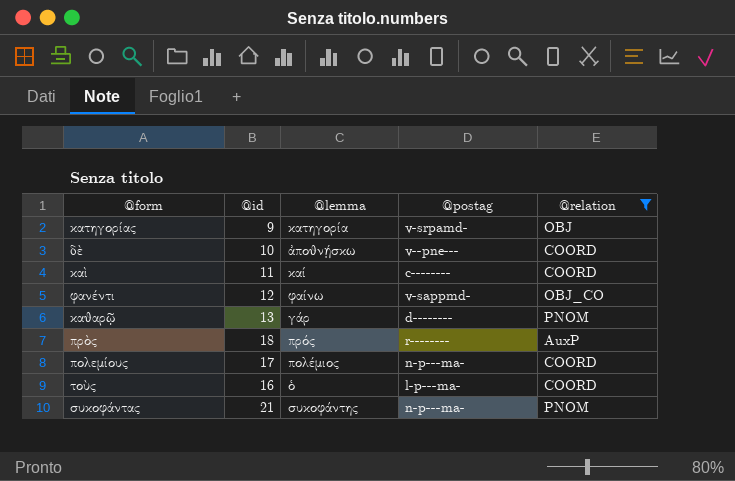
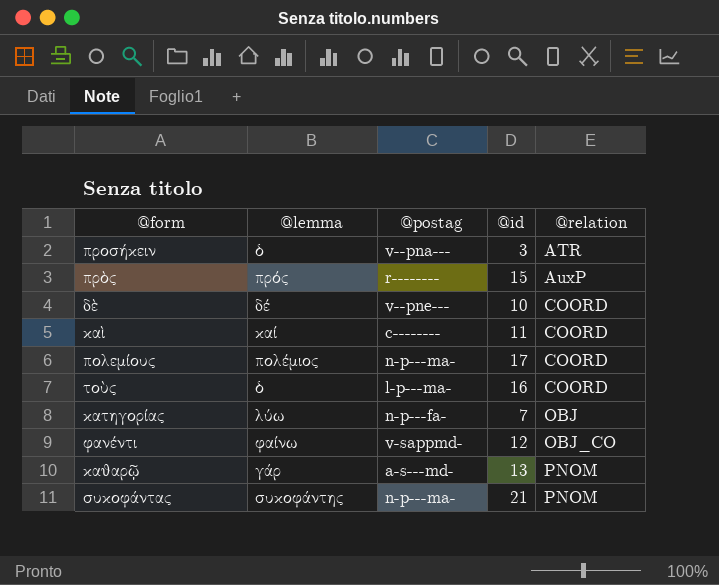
filter: @relation != ATR -> none
row order: none -> @relation ascending
column @id | position: 2 -> 4
πρὸς | @id: 18 -> 15
δὲ | @lemma: ἀποθνῄσκω -> δέ
κατηγορίας | @lemma: κατηγορία -> λύω
κατηγορίας | @postag: v-srpamd- -> n-p---fa-
κατηγορίας | @id: 9 -> 7
καθαρῷ | @postag: d-------- -> a-s---md-

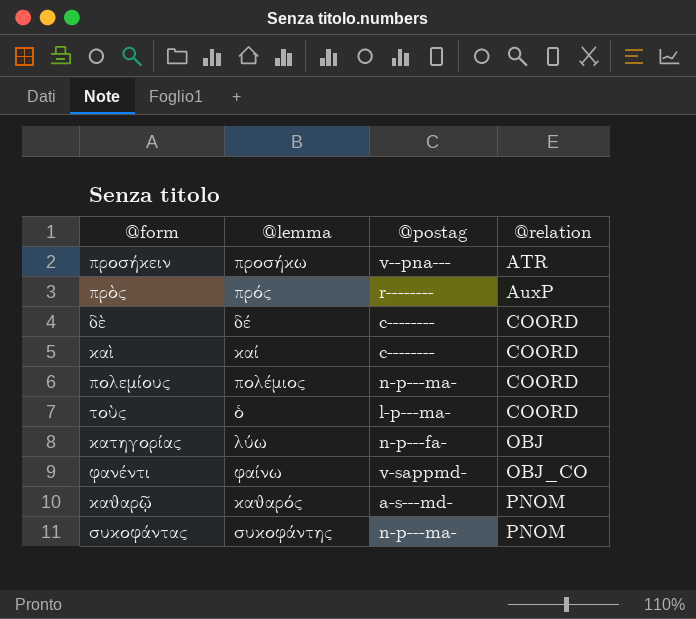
column @id | position: 4 -> none
προσήκειν | @lemma: ὁ -> προσήκω
δὲ | @postag: v--pne--- -> c--------
καθαρῷ | @lemma: γάρ -> καθαρός

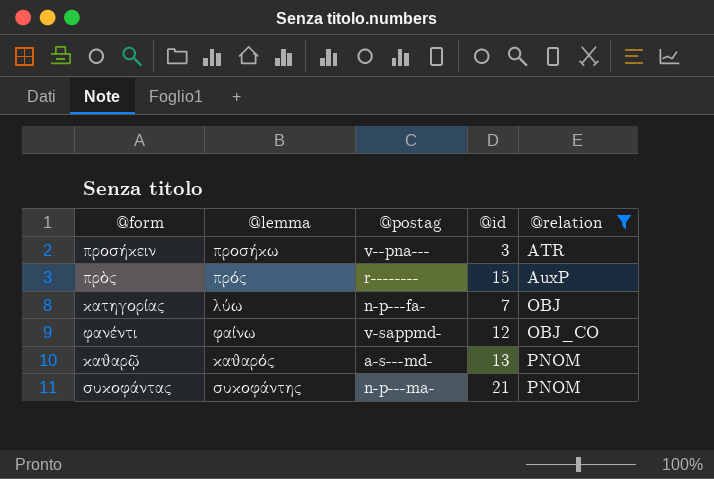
filter: none -> @relation != COORD
column @id | position: none -> 4

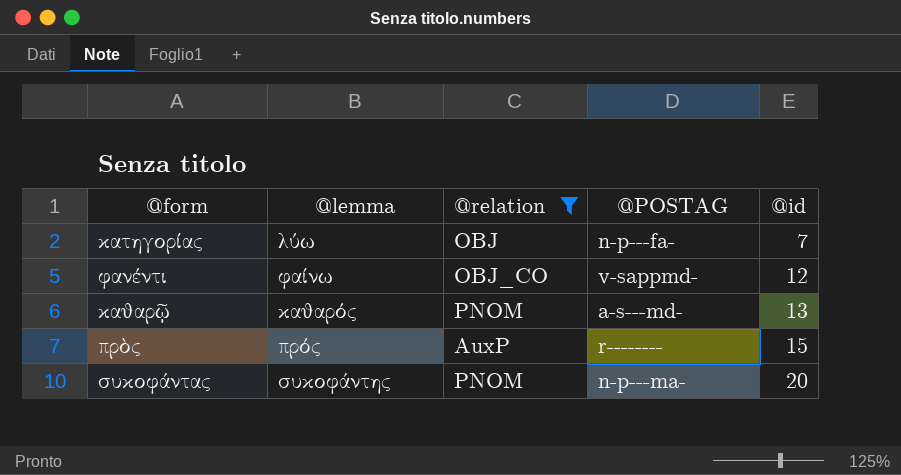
row order: @relation ascending -> @id ascending
column @relation | position: 5 -> 3
column name: @postag -> @POSTAG
row προσήκειν: προσήκω | v--pna--- | 3 | ATR -> none
συκοφάντας | @id: 21 -> 20

